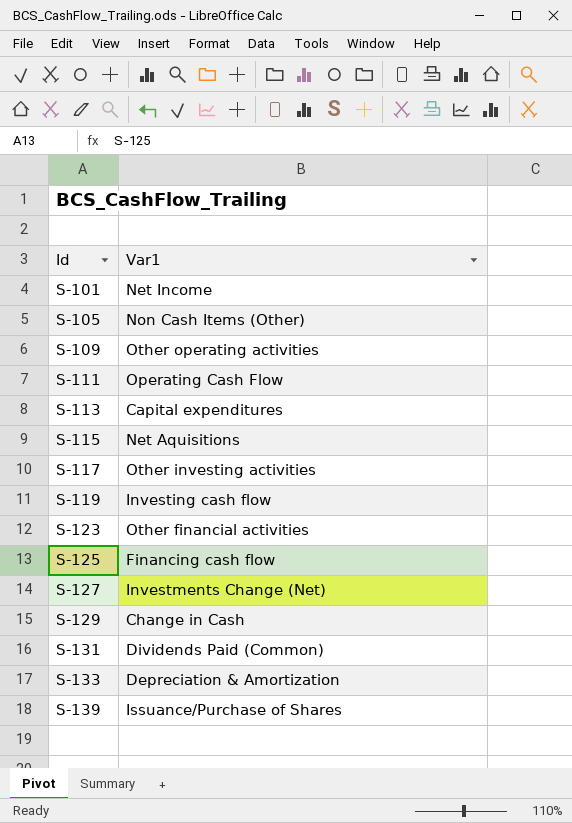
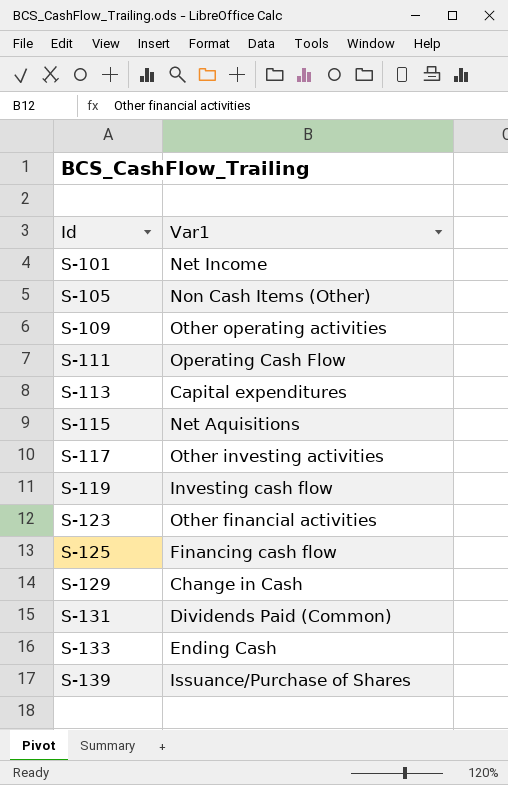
row S-127: Investments Change (Net) -> none
S-133 | Var1: Depreciation & Amortization -> Ending Cash

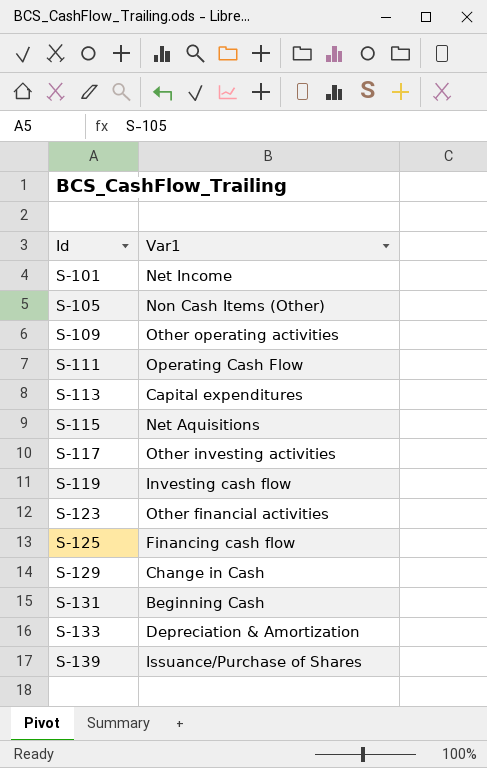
S-131 | Var1: Dividends Paid (Common) -> Beginning Cash
S-133 | Var1: Ending Cash -> Depreciation & Amortization

